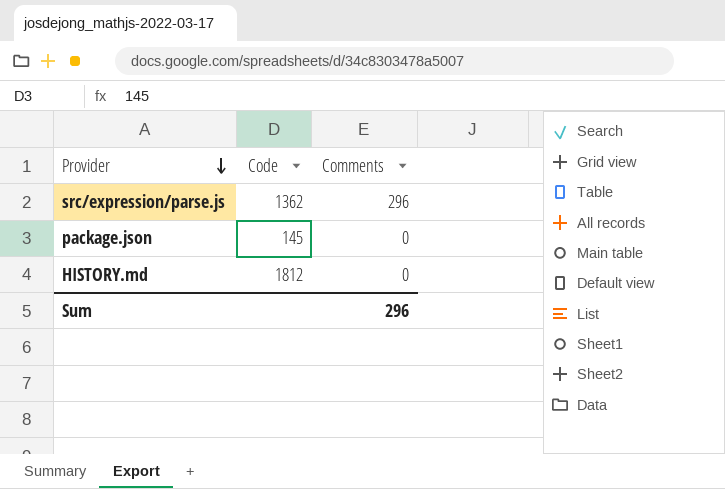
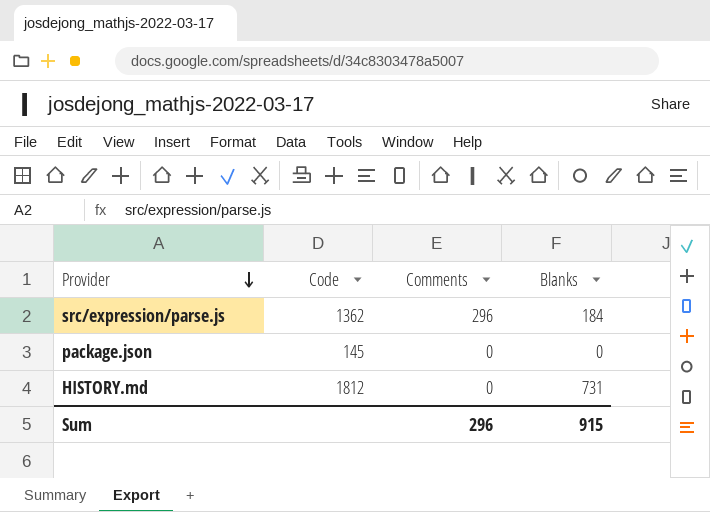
column Blanks | position: none -> 4

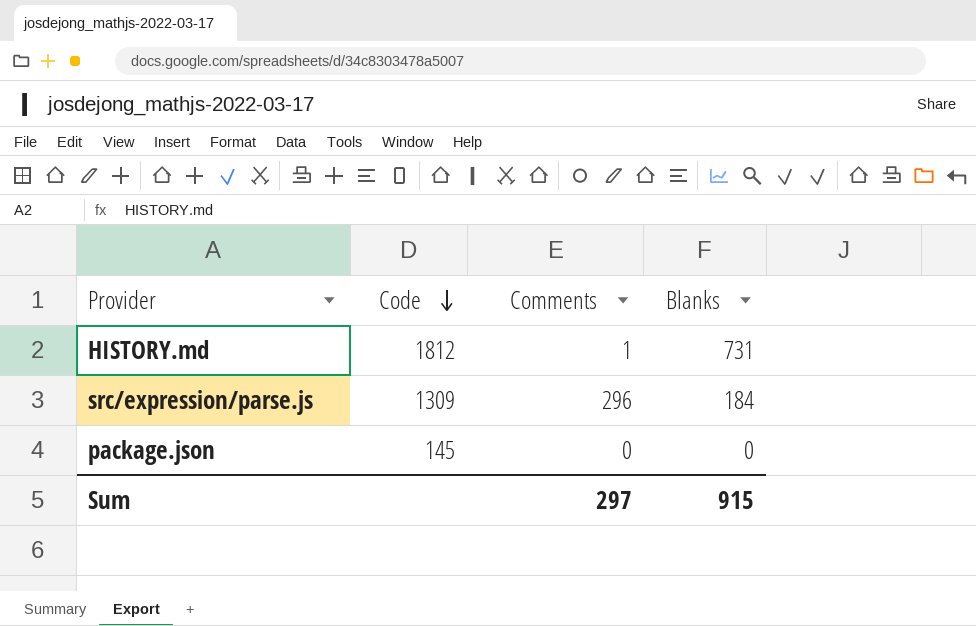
row order: Provider descending -> Code descending
HISTORY.md | Comments: 0 -> 1
src/expression/parse.js | Code: 1362 -> 1309
Sum | Comments: 296 -> 297

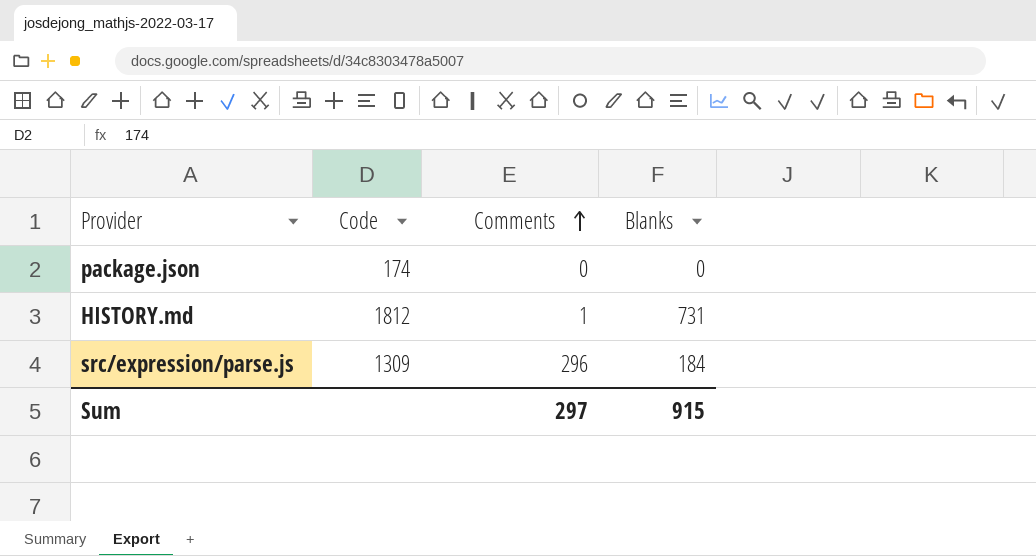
row order: Code descending -> Comments ascending
package.json | Code: 145 -> 174

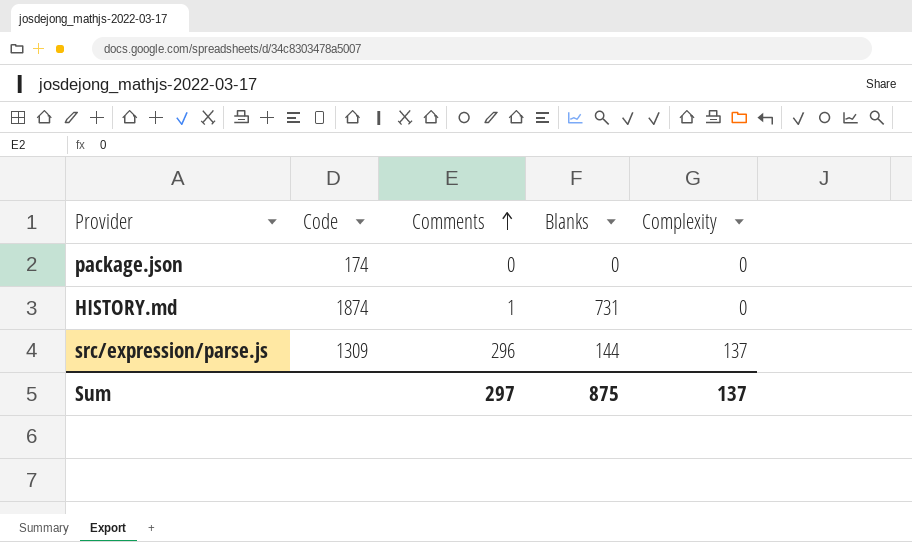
column Complexity | position: none -> 5
HISTORY.md | Code: 1812 -> 1874
src/expression/parse.js | Blanks: 184 -> 144
Sum | Blanks: 915 -> 875

